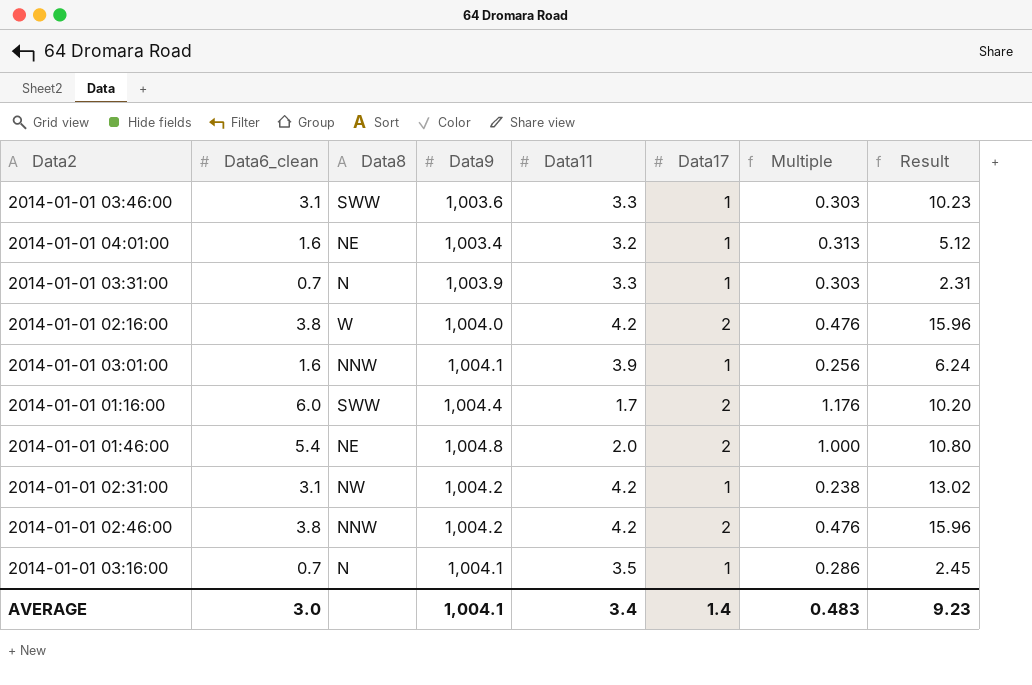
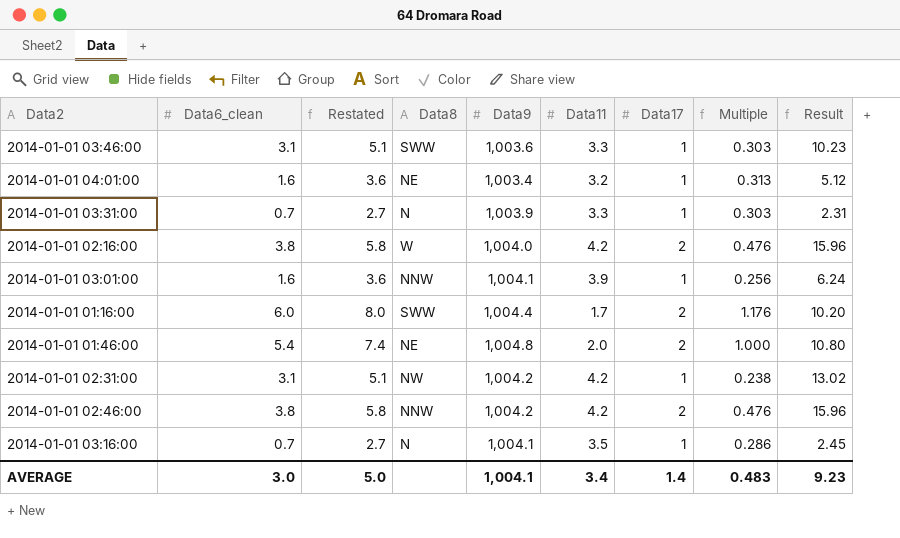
column Restated | formula: none -> [Data6_clean] + 2

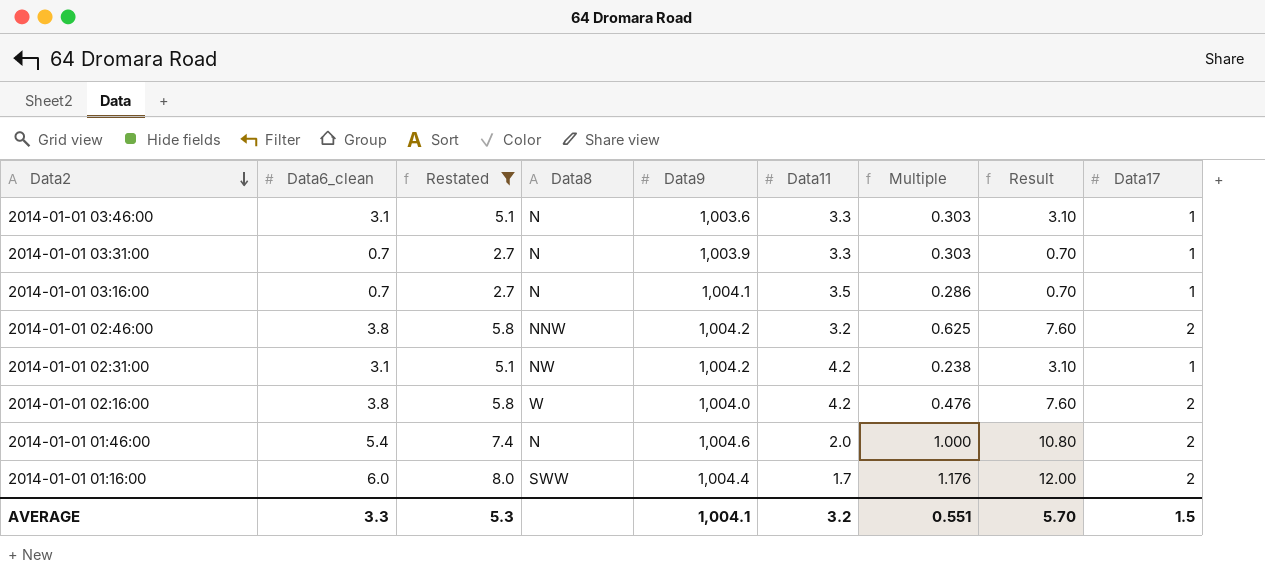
filter: none -> Restated != 3.6
row order: none -> Data2 descending
column Result | formula: [Data6_clean] * [Data11] -> [Data6_clean] * [Data17]
column Data17 | position: 7 -> 9
2014-01-01 03:46:00 | Data8: SWW -> N
2014-01-01 02:46:00 | Data11: 4.2 -> 3.2
2014-01-01 02:46:00 | Multiple: 0.476 -> 0.625
2014-01-01 01:46:00 | Data8: NE -> N
2014-01-01 01:46:00 | Data9: 1,004.8 -> 1,004.6
AVERAGE | Data6_clean: 3.0 -> 3.3
AVERAGE | Restated: 5.0 -> 5.3
AVERAGE | Data11: 3.4 -> 3.2
AVERAGE | Multiple: 0.483 -> 0.551
AVERAGE | Result: 9.23 -> 5.70
AVERAGE | Data17: 1.4 -> 1.5

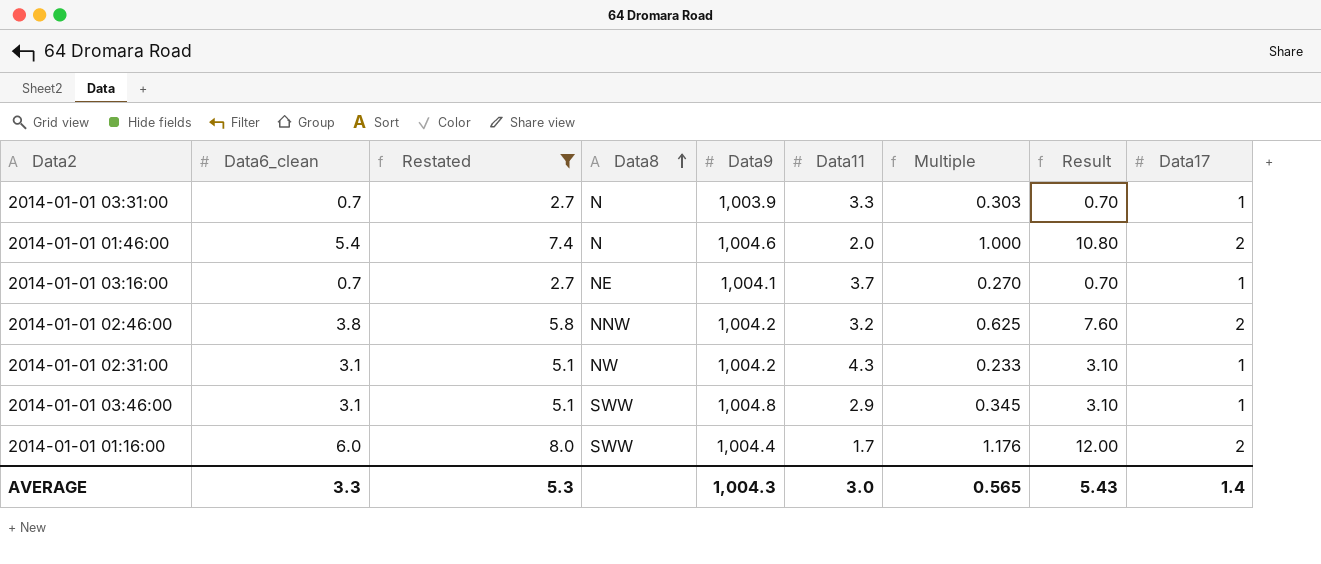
row order: Data2 descending -> Data8 ascending
row 2014-01-01 02:16:00: 3.8 | 5.8 | W | 1,004.0 | 4.2 | 0.476 | 7.60 | 2 -> none
2014-01-01 03:16:00 | Data8: N -> NE
2014-01-01 03:16:00 | Data11: 3.5 -> 3.7
2014-01-01 03:16:00 | Multiple: 0.286 -> 0.270
2014-01-01 02:31:00 | Data11: 4.2 -> 4.3
2014-01-01 02:31:00 | Multiple: 0.238 -> 0.233
2014-01-01 03:46:00 | Data8: N -> SWW
2014-01-01 03:46:00 | Data9: 1,003.6 -> 1,004.8
2014-01-01 03:46:00 | Data11: 3.3 -> 2.9
2014-01-01 03:46:00 | Multiple: 0.303 -> 0.345
AVERAGE | Data9: 1,004.1 -> 1,004.3
AVERAGE | Data11: 3.2 -> 3.0
AVERAGE | Multiple: 0.551 -> 0.565
AVERAGE | Result: 5.70 -> 5.43
AVERAGE | Data17: 1.5 -> 1.4

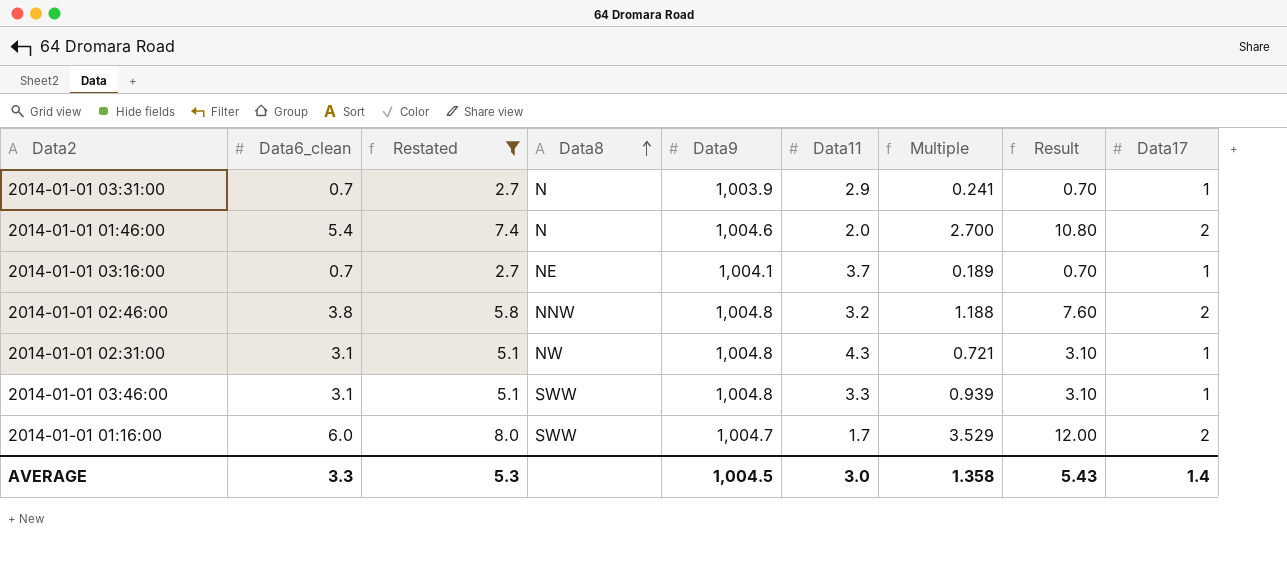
column Multiple | formula: [Data17] / [Data11] -> [Data6_clean] / [Data11]
2014-01-01 03:31:00 | Data11: 3.3 -> 2.9
2014-01-01 02:46:00 | Data9: 1,004.2 -> 1,004.8
2014-01-01 02:31:00 | Data9: 1,004.2 -> 1,004.8
2014-01-01 03:46:00 | Data11: 2.9 -> 3.3
2014-01-01 01:16:00 | Data9: 1,004.4 -> 1,004.7
AVERAGE | Data9: 1,004.3 -> 1,004.5
AVERAGE | Multiple: 0.565 -> 1.358

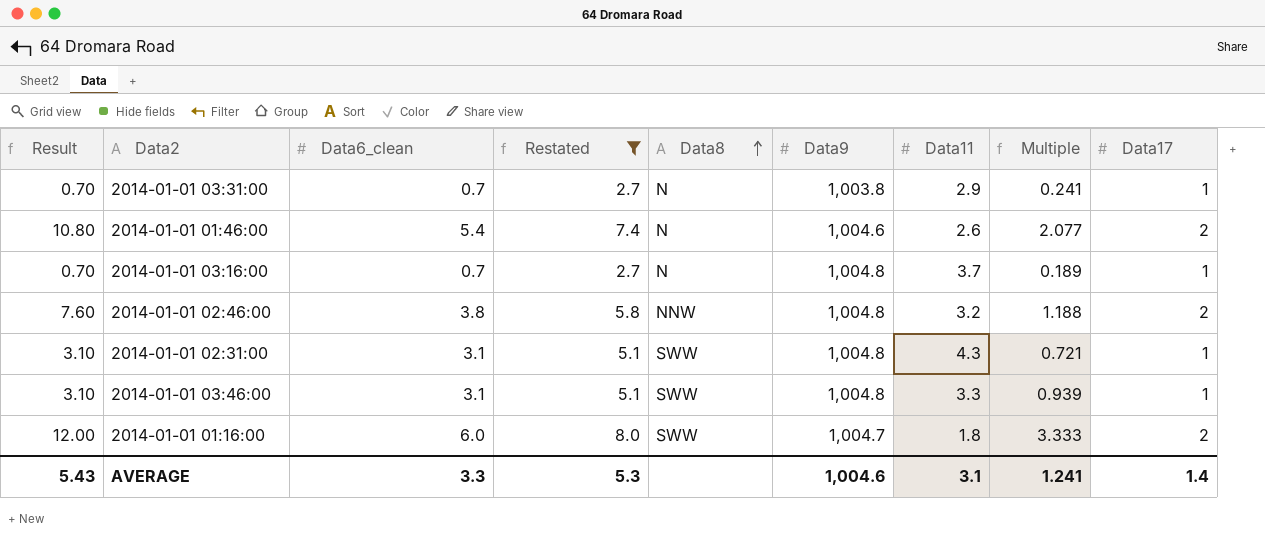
column Result | position: 8 -> 1
2014-01-01 03:31:00 | Data9: 1,003.9 -> 1,003.8
2014-01-01 01:46:00 | Data11: 2.0 -> 2.6
2014-01-01 01:46:00 | Multiple: 2.700 -> 2.077
2014-01-01 03:16:00 | Data8: NE -> N
2014-01-01 03:16:00 | Data9: 1,004.1 -> 1,004.8
2014-01-01 02:31:00 | Data8: NW -> SWW
2014-01-01 01:16:00 | Data11: 1.7 -> 1.8
2014-01-01 01:16:00 | Multiple: 3.529 -> 3.333
AVERAGE | Data9: 1,004.5 -> 1,004.6
AVERAGE | Data11: 3.0 -> 3.1
AVERAGE | Multiple: 1.358 -> 1.241

